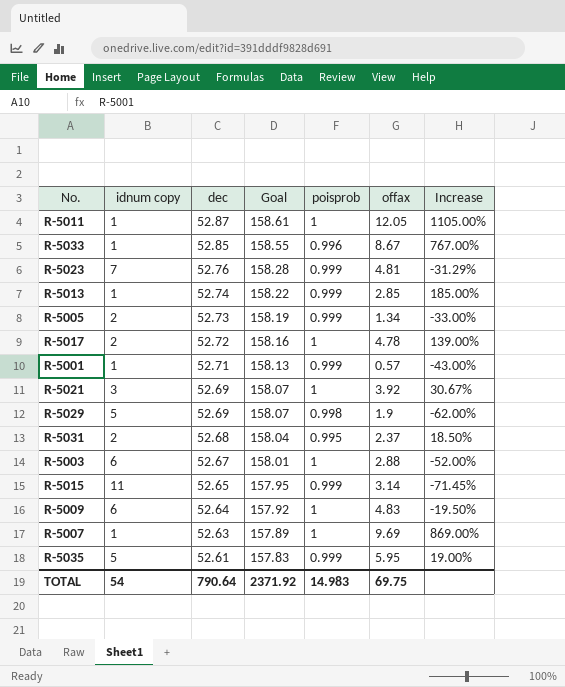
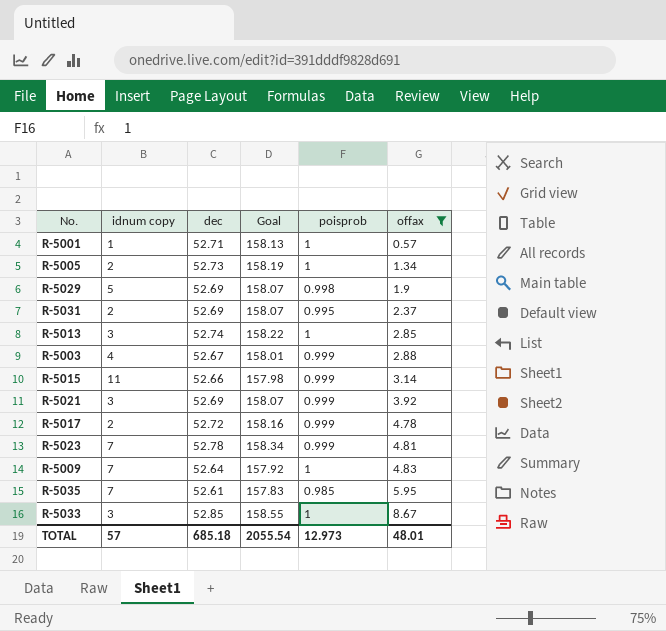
filter: none -> offax <= 8.67
row order: dec descending -> offax ascending
column Increase | formula: ([offax] - [idnum copy]) / [idnum copy] -> none
R-5001 | poisprob: 0.999 -> 1
R-5005 | poisprob: 0.999 -> 1
R-5031 | dec: 52.68 -> 52.69
R-5031 | Goal: 158.04 -> 158.07
R-5013 | idnum copy: 1 -> 3
R-5013 | poisprob: 0.999 -> 1
R-5003 | idnum copy: 6 -> 4
R-5003 | poisprob: 1 -> 0.999
R-5015 | dec: 52.65 -> 52.66
R-5015 | Goal: 157.95 -> 157.98
R-5021 | poisprob: 1 -> 0.999
R-5017 | poisprob: 1 -> 0.999
R-5023 | dec: 52.76 -> 52.78
R-5023 | Goal: 158.28 -> 158.34
R-5009 | idnum copy: 6 -> 7
R-5035 | idnum copy: 5 -> 7
R-5035 | poisprob: 0.999 -> 0.985
R-5033 | idnum copy: 1 -> 3
R-5033 | poisprob: 0.996 -> 1
TOTAL | idnum copy: 54 -> 57
TOTAL | dec: 790.64 -> 685.18
TOTAL | Goal: 2371.92 -> 2055.54
TOTAL | poisprob: 14.983 -> 12.973
TOTAL | offax: 69.75 -> 48.01

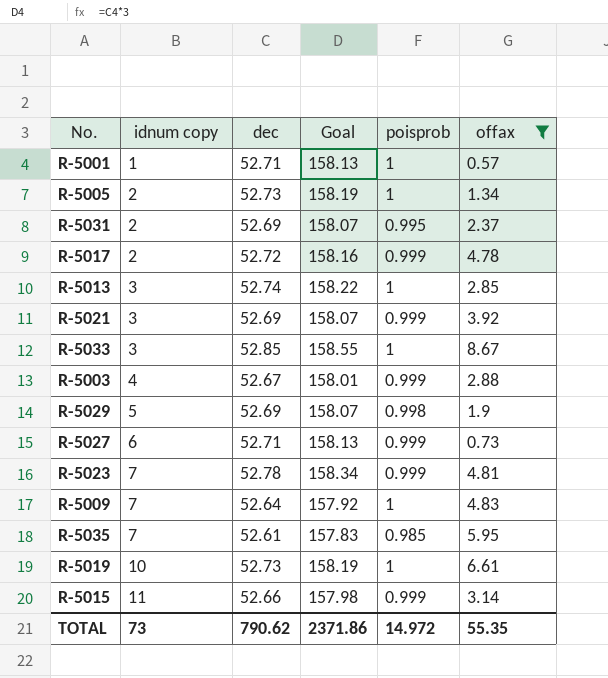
row order: offax ascending -> idnum copy ascending
row R-5027: none -> 6 | 52.71 | 158.13 | 0.999 | 0.73
row R-5019: none -> 10 | 52.73 | 158.19 | 1 | 6.61
TOTAL | idnum copy: 57 -> 73
TOTAL | dec: 685.18 -> 790.62
TOTAL | Goal: 2055.54 -> 2371.86
TOTAL | poisprob: 12.973 -> 14.972
TOTAL | offax: 48.01 -> 55.35

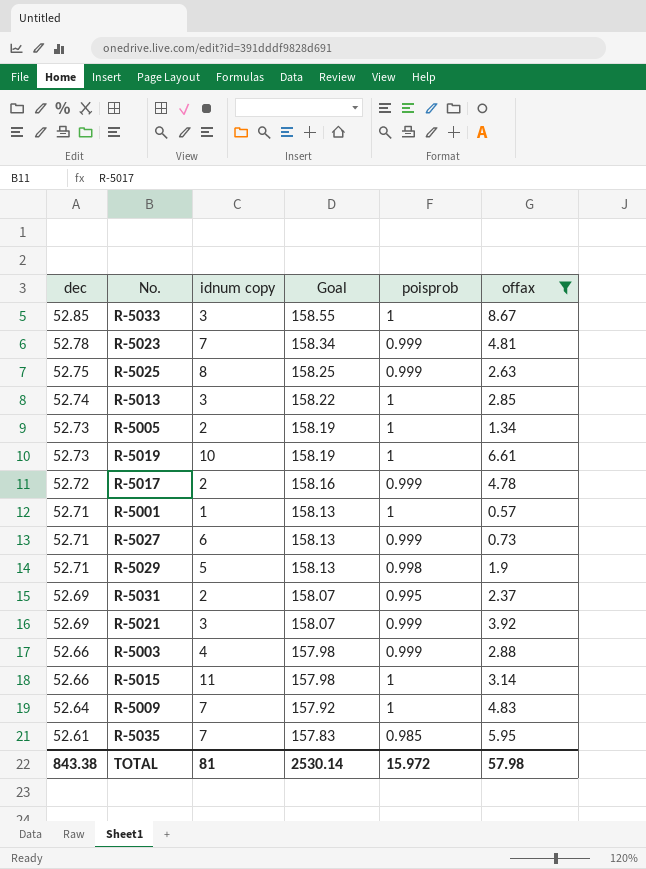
row order: idnum copy ascending -> dec descending
column dec | position: 3 -> 1
row R-5025: none -> 52.75 | 8 | 158.25 | 0.999 | 2.63
R-5029 | dec: 52.69 -> 52.71
R-5029 | Goal: 158.07 -> 158.13
R-5003 | dec: 52.67 -> 52.66
R-5003 | Goal: 158.01 -> 157.98
R-5015 | poisprob: 0.999 -> 1
TOTAL | dec: 790.62 -> 843.38
TOTAL | idnum copy: 73 -> 81
TOTAL | Goal: 2371.86 -> 2530.14
TOTAL | poisprob: 14.972 -> 15.972
TOTAL | offax: 55.35 -> 57.98

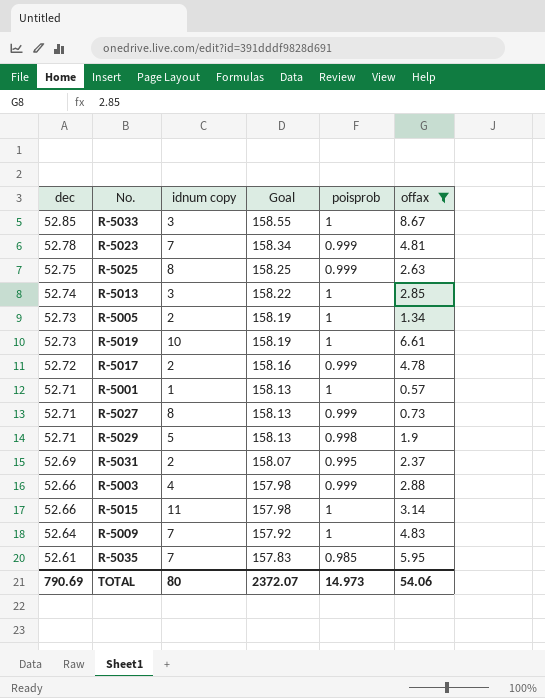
row R-5021: 52.69 | 3 | 158.07 | 0.999 | 3.92 -> none
R-5027 | idnum copy: 6 -> 8
TOTAL | dec: 843.38 -> 790.69
TOTAL | idnum copy: 81 -> 80
TOTAL | Goal: 2530.14 -> 2372.07
TOTAL | poisprob: 15.972 -> 14.973
TOTAL | offax: 57.98 -> 54.06

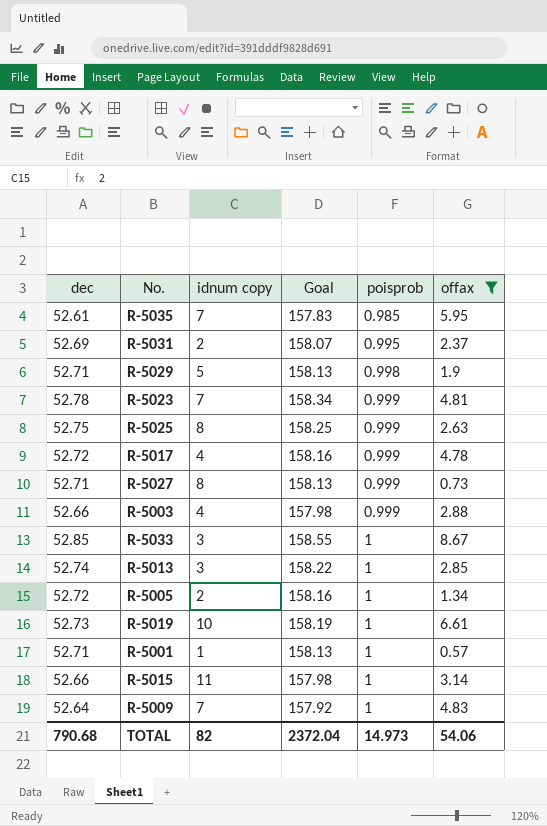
row order: dec descending -> poisprob ascending
R-5017 | idnum copy: 2 -> 4
R-5005 | dec: 52.73 -> 52.72
R-5005 | Goal: 158.19 -> 158.16
TOTAL | dec: 790.69 -> 790.68
TOTAL | idnum copy: 80 -> 82
TOTAL | Goal: 2372.07 -> 2372.04

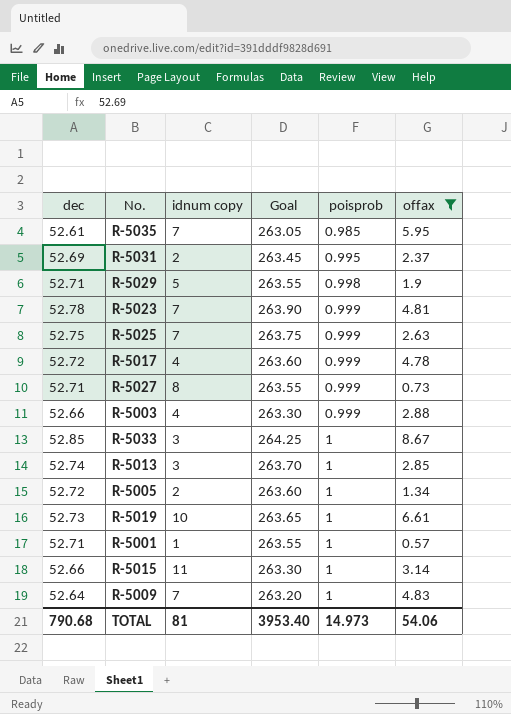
column Goal | formula: [dec] * 3 -> [dec] * 5
R-5025 | idnum copy: 8 -> 7
TOTAL | idnum copy: 82 -> 81
TOTAL | Goal: 2372.04 -> 3953.40

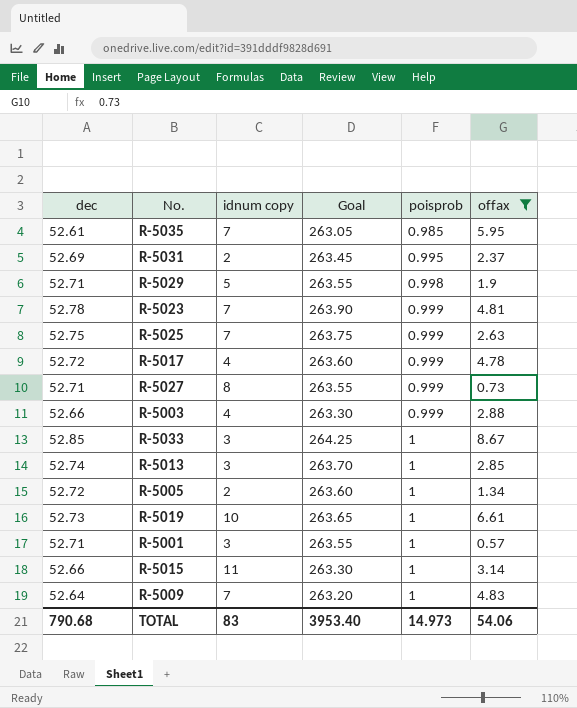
R-5001 | idnum copy: 1 -> 3
TOTAL | idnum copy: 81 -> 83

